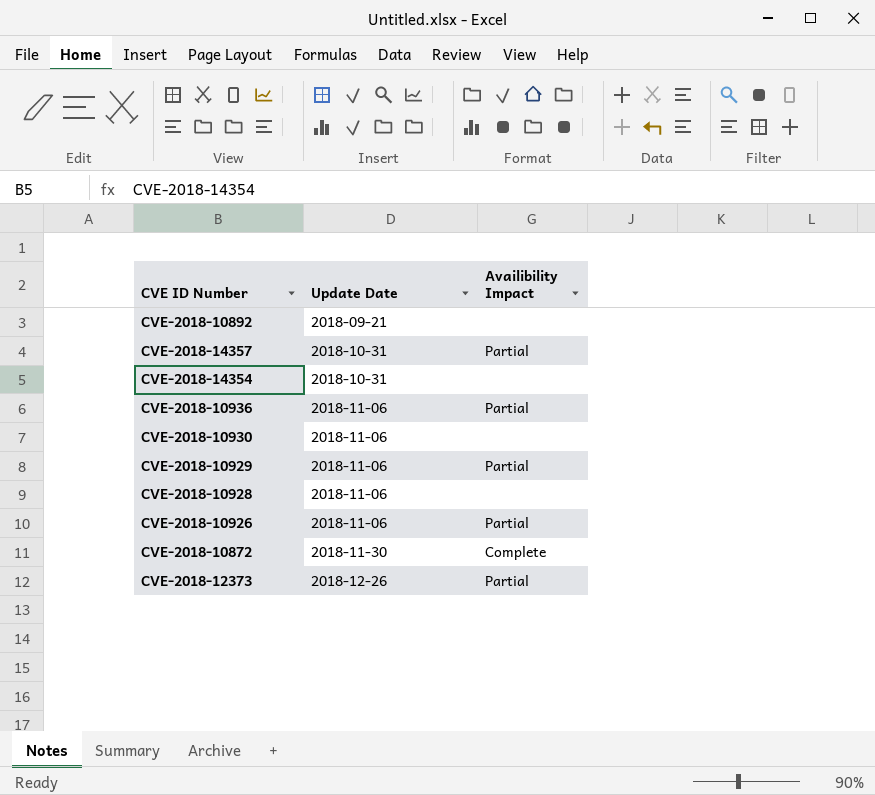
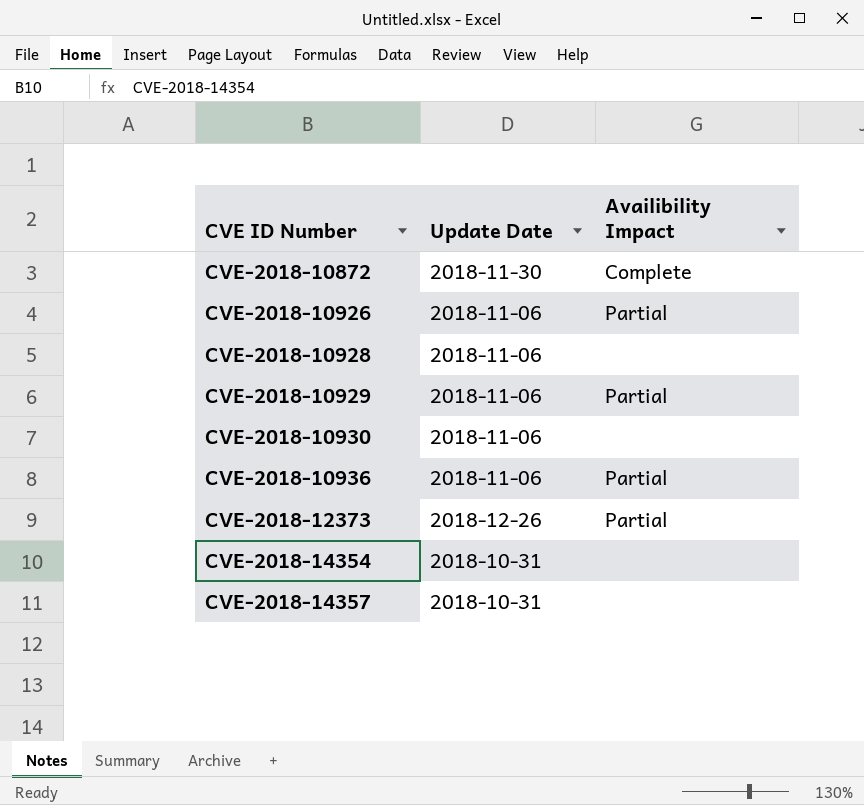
row order: Update Date ascending -> CVE ID Number ascending
row CVE-2018-10892: 2018-09-21 | none -> none
CVE-2018-14357 | Availibility Impact: Partial -> none

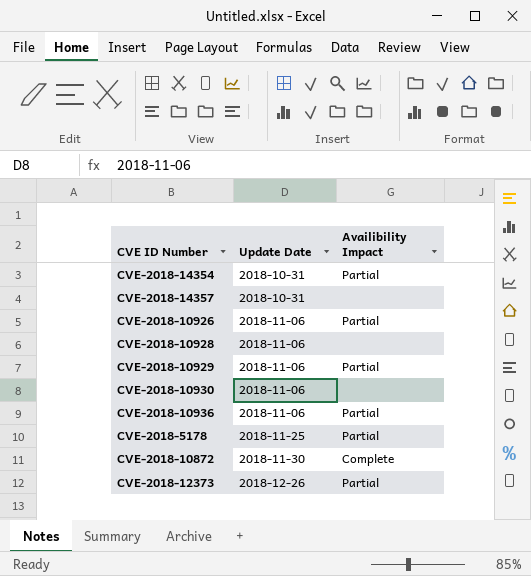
row order: CVE ID Number ascending -> Update Date ascending
CVE-2018-14354 | Availibility Impact: none -> Partial
row CVE-2018-5178: none -> 2018-11-25 | Partial

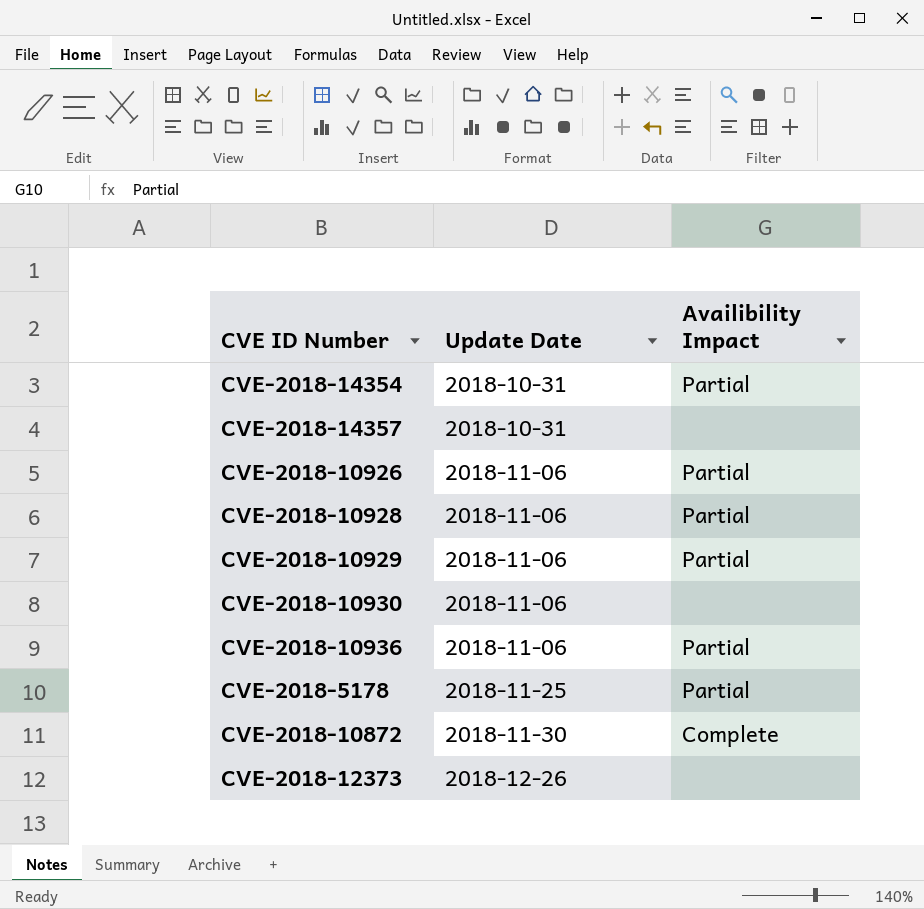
CVE-2018-10928 | Availibility Impact: none -> Partial
CVE-2018-12373 | Availibility Impact: Partial -> none

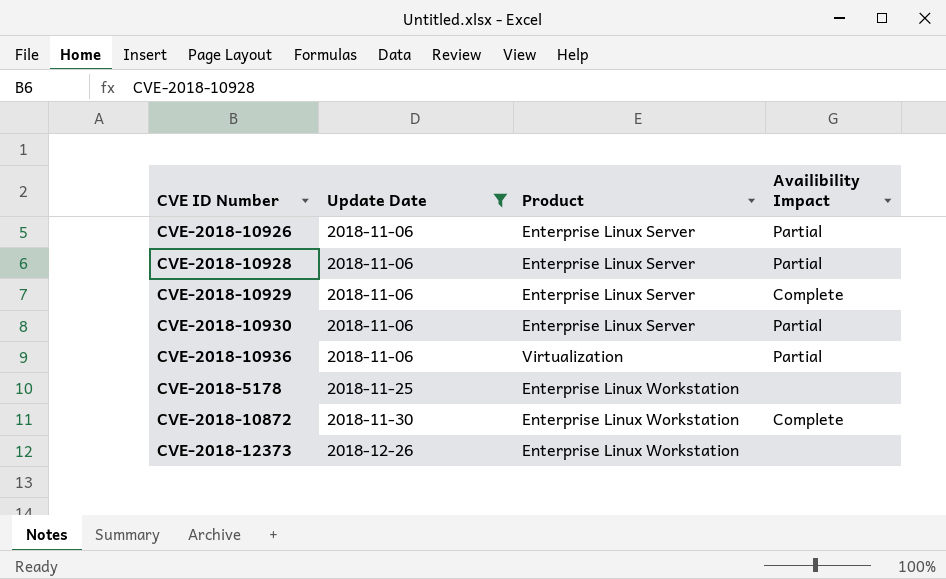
filter: none -> Update Date != 2018-10-31
column Product | position: none -> 3
CVE-2018-10929 | Availibility Impact: Partial -> Complete
CVE-2018-10930 | Availibility Impact: none -> Partial
CVE-2018-5178 | Availibility Impact: Partial -> none

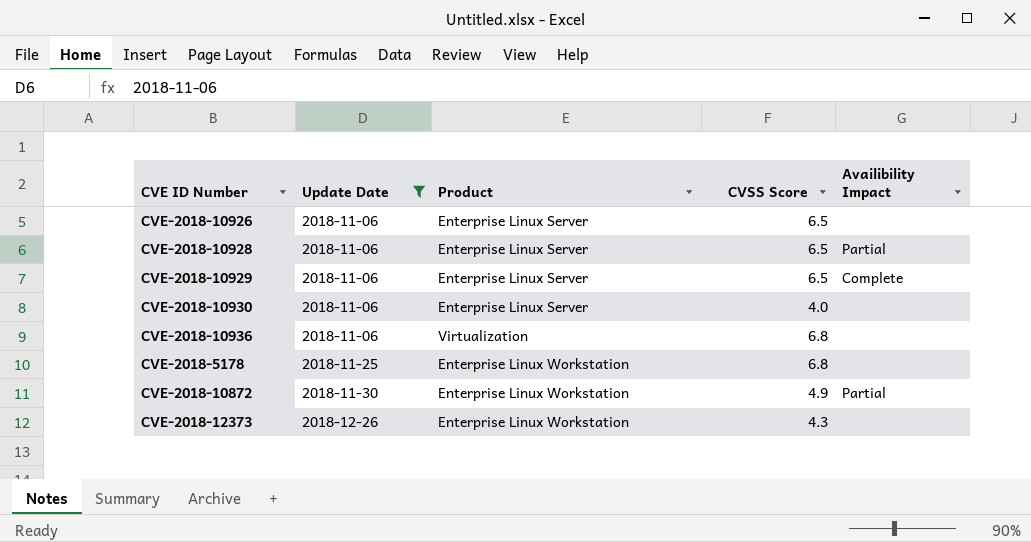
column CVSS Score | position: none -> 4
CVE-2018-10926 | Availibility Impact: Partial -> none
CVE-2018-10930 | Availibility Impact: Partial -> none
CVE-2018-10936 | Availibility Impact: Partial -> none
CVE-2018-10872 | Availibility Impact: Complete -> Partial

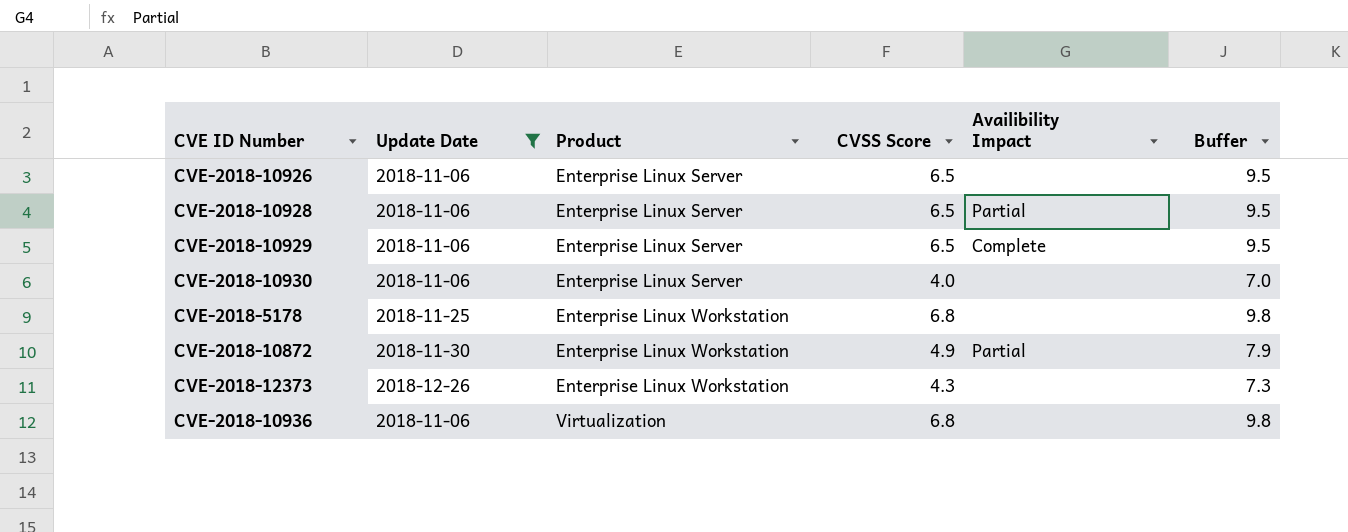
row order: Update Date ascending -> Product ascending
column Buffer | formula: none -> [CVSS Score] + 3

